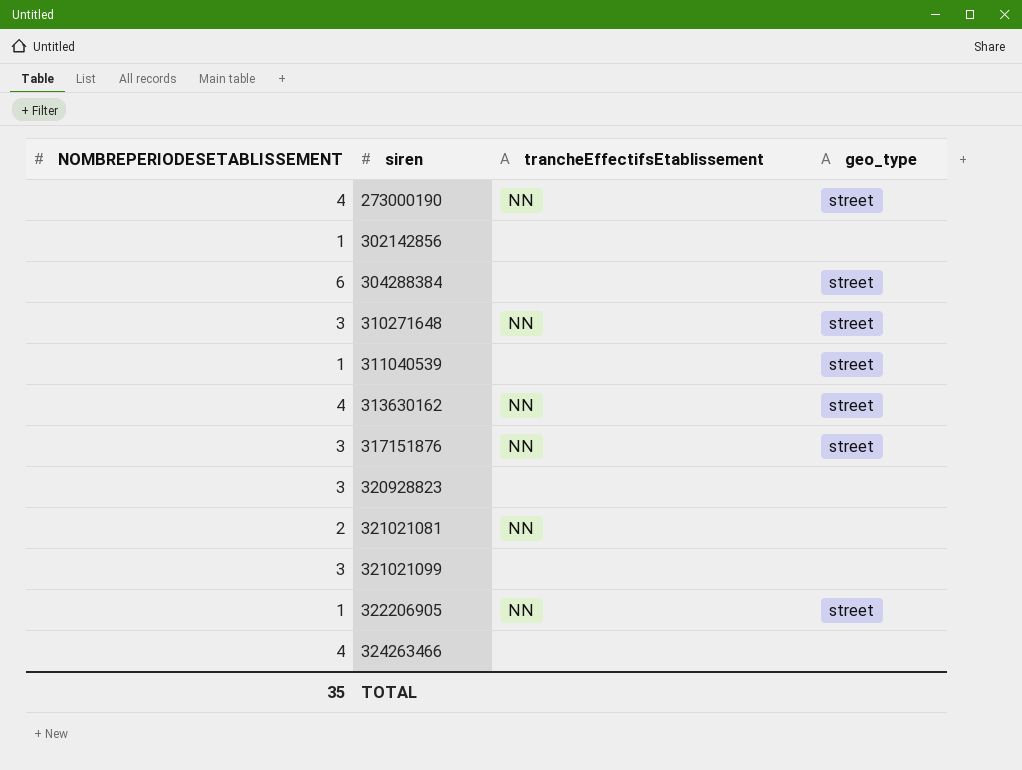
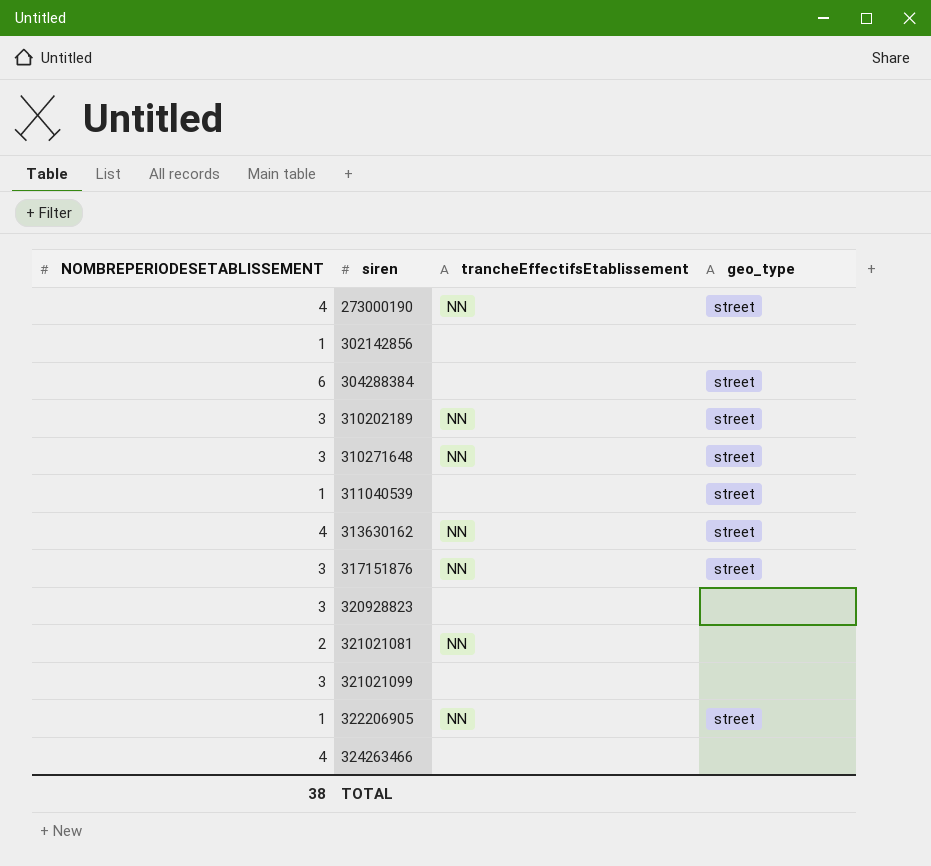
row 310202189: none -> 3 | NN | street
TOTAL | NOMBREPERIODESETABLISSEMENT: 35 -> 38

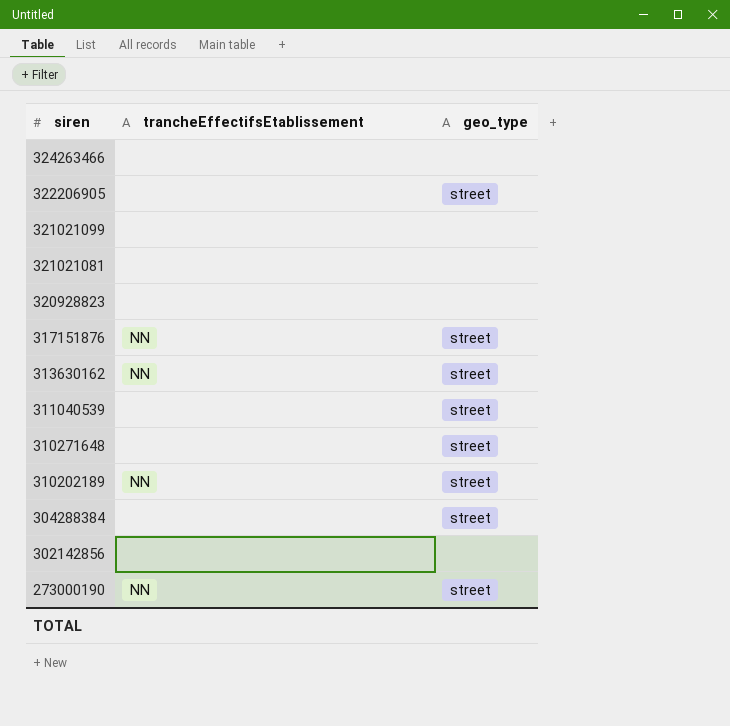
row order: siren ascending -> siren descending
column NOMBREPERIODESETABLISSEMENT | position: 1 -> none
322206905 | trancheEffectifsEtablissement: NN -> none
321021081 | trancheEffectifsEtablissement: NN -> none
310271648 | trancheEffectifsEtablissement: NN -> none

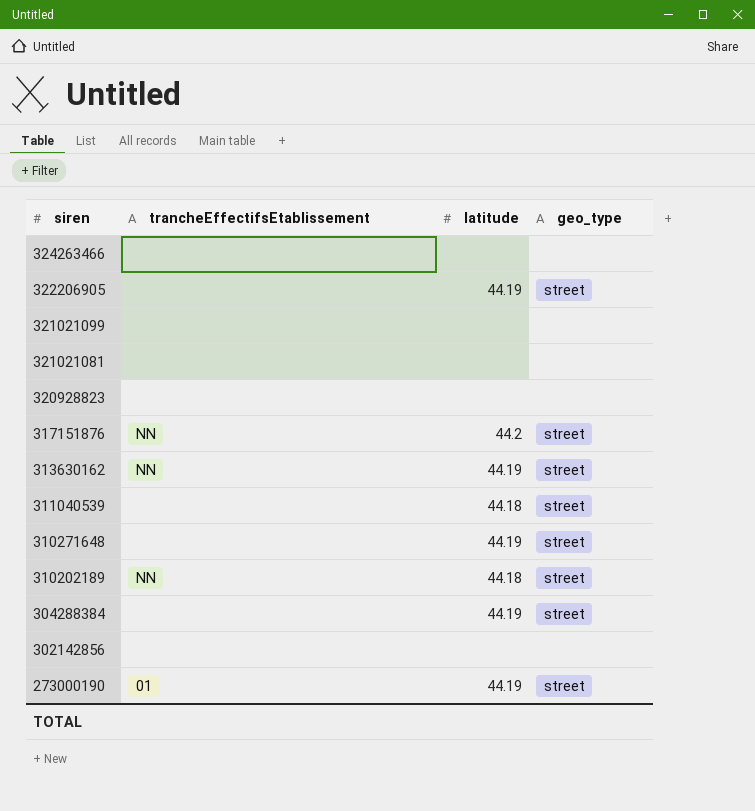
column latitude | position: none -> 3
273000190 | trancheEffectifsEtablissement: NN -> 01

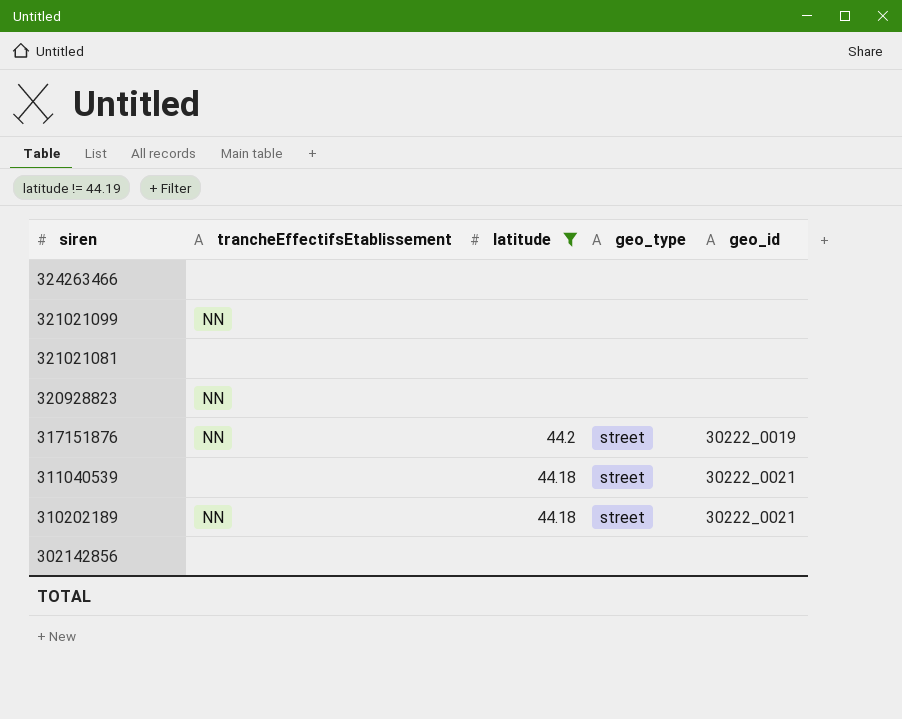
filter: none -> latitude != 44.19
column geo_id | position: none -> 5
321021099 | trancheEffectifsEtablissement: none -> NN
320928823 | trancheEffectifsEtablissement: none -> NN

